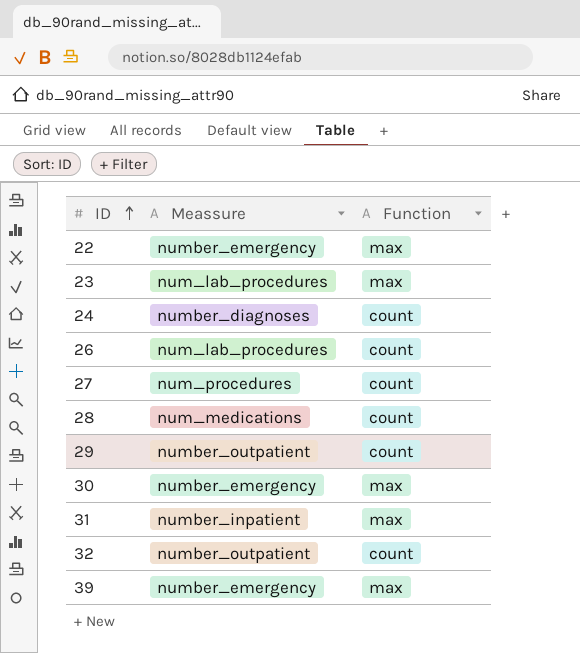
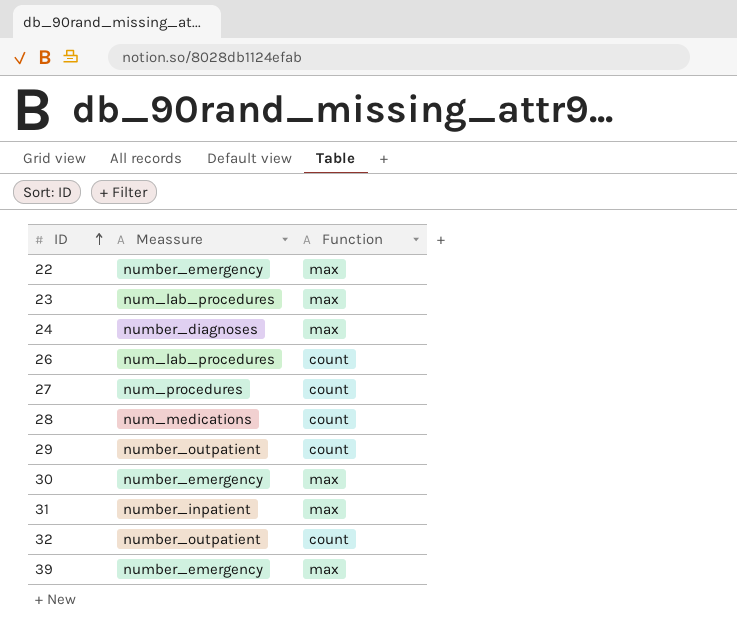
24 | Function: count -> max

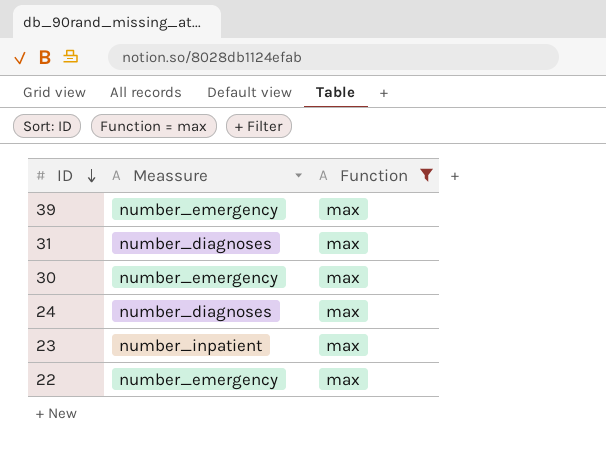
filter: none -> Function = max
row order: ID ascending -> ID descending
31 | Meassure: number_inpatient -> number_diagnoses
23 | Meassure: num_lab_procedures -> number_inpatient

